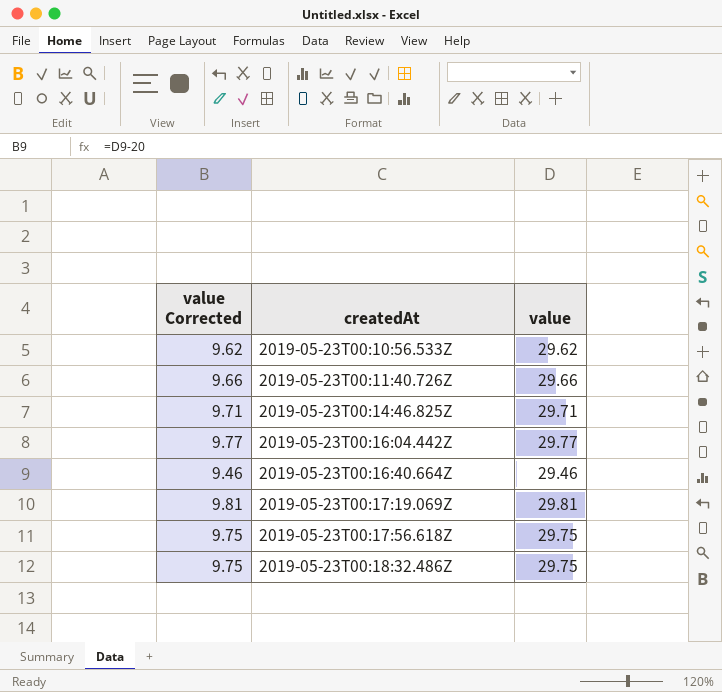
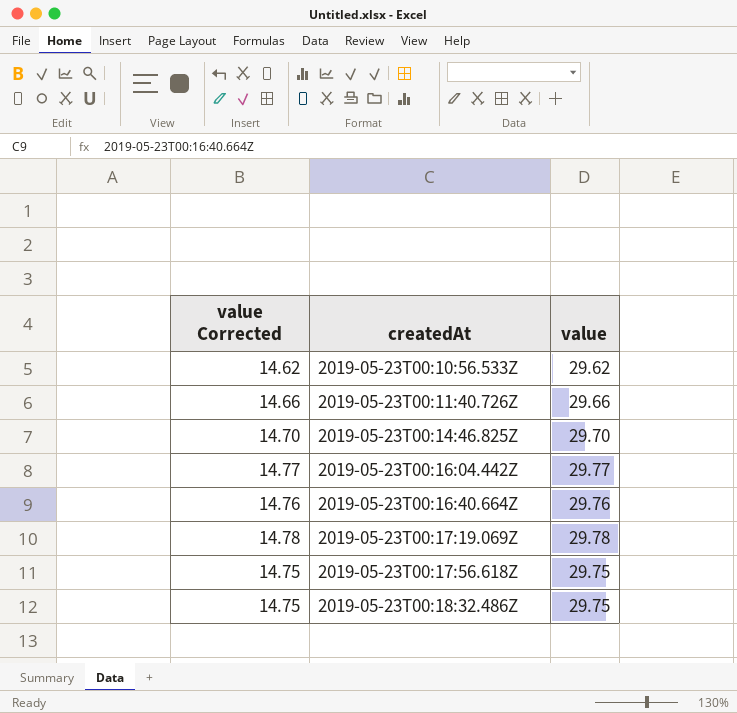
column value Corrected | formula: [value] - 20 -> [value] - 15
2019-05-23T00:14:46.825Z | value: 29.71 -> 29.70
2019-05-23T00:16:40.664Z | value: 29.46 -> 29.76
2019-05-23T00:17:19.069Z | value: 29.81 -> 29.78

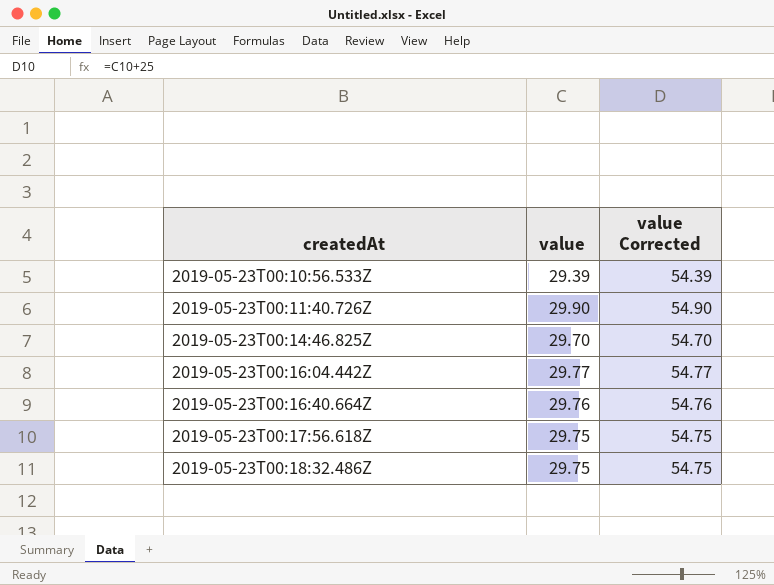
column value Corrected | formula: [value] - 15 -> [value] + 25
column value Corrected | position: 1 -> 3
row 2019-05-23T00:17:19.069Z: 14.78 | 29.78 -> none
2019-05-23T00:10:56.533Z | value: 29.62 -> 29.39
2019-05-23T00:11:40.726Z | value: 29.66 -> 29.90

